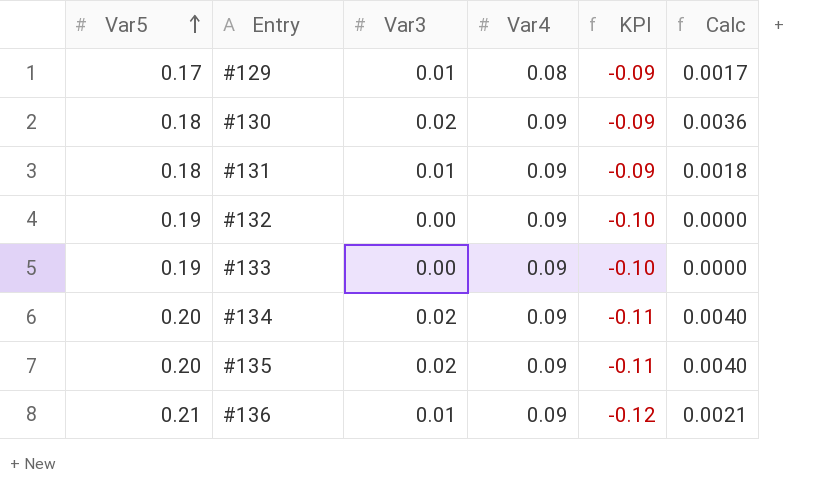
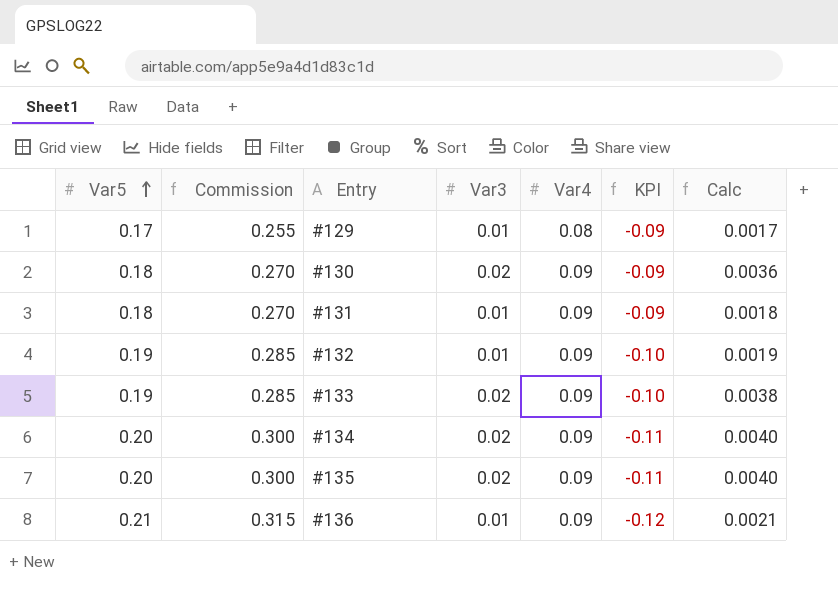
column Commission | formula: none -> [Var5] * 1.5
#132 | Var3: 0.00 -> 0.01
#132 | Calc: 0.0000 -> 0.0019
#133 | Var3: 0.00 -> 0.02
#133 | Calc: 0.0000 -> 0.0038

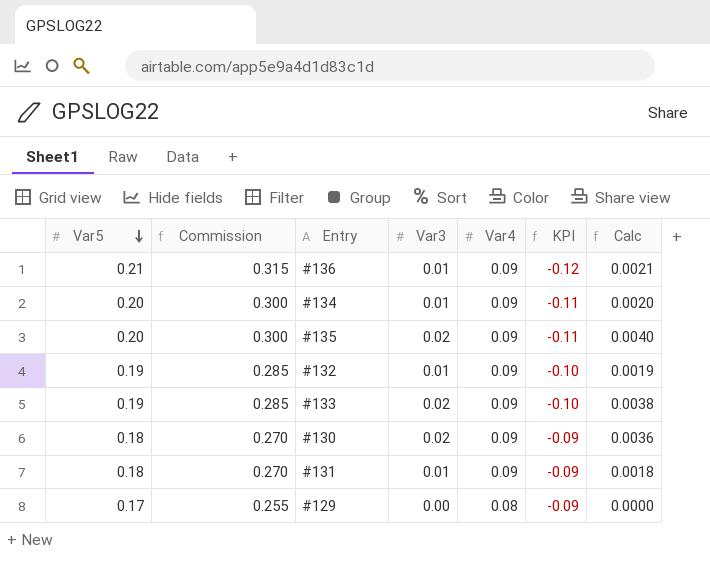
row order: Var5 ascending -> Var5 descending
#134 | Var3: 0.02 -> 0.01
#134 | Calc: 0.0040 -> 0.0020
#129 | Var3: 0.01 -> 0.00
#129 | Calc: 0.0017 -> 0.0000

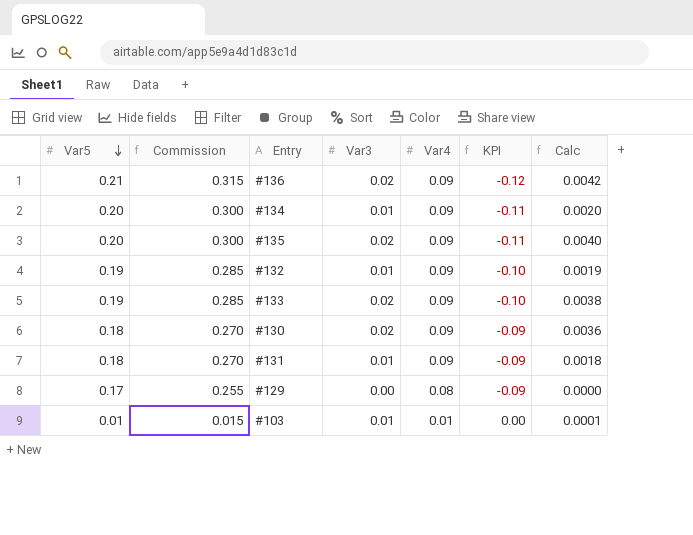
#136 | Var3: 0.01 -> 0.02
#136 | Calc: 0.0021 -> 0.0042
row #103: none -> 0.01 | 0.015 | 0.01 | 0.01 | 0.00 | 0.0001

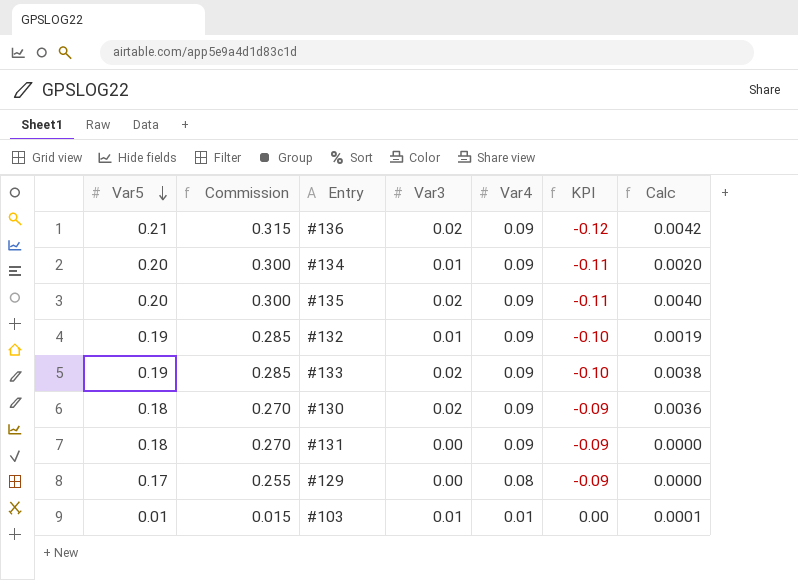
#131 | Var3: 0.01 -> 0.00
#131 | Calc: 0.0018 -> 0.0000

